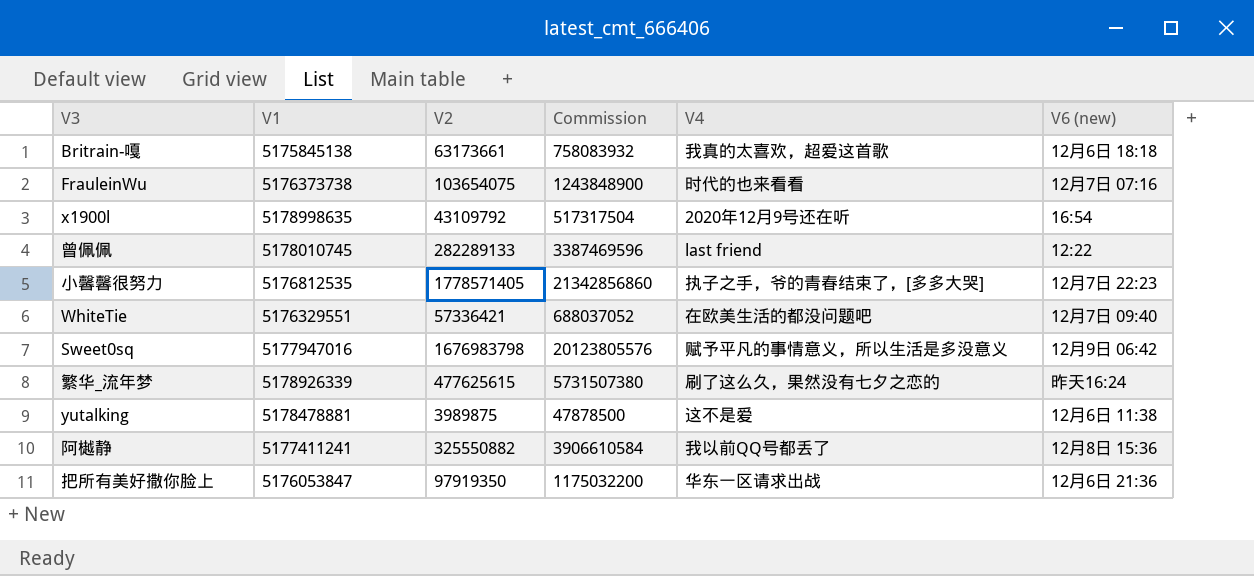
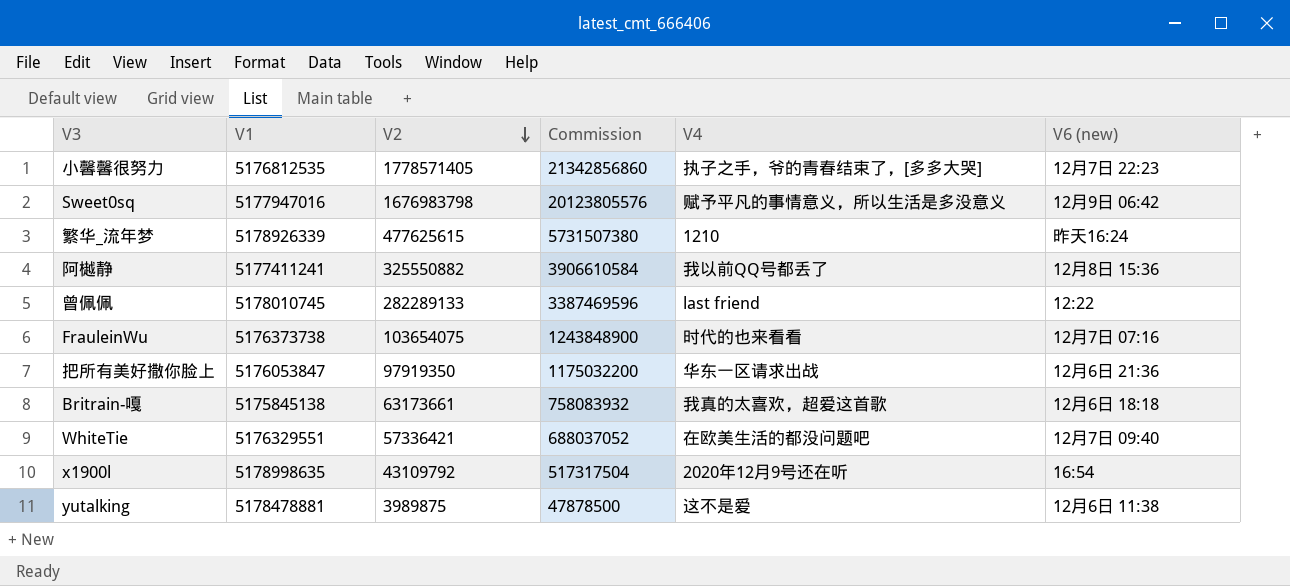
row order: none -> V2 descending
繁华_流年梦 | V4: 刷了这么久，果然没有七夕之恋的 -> 1210

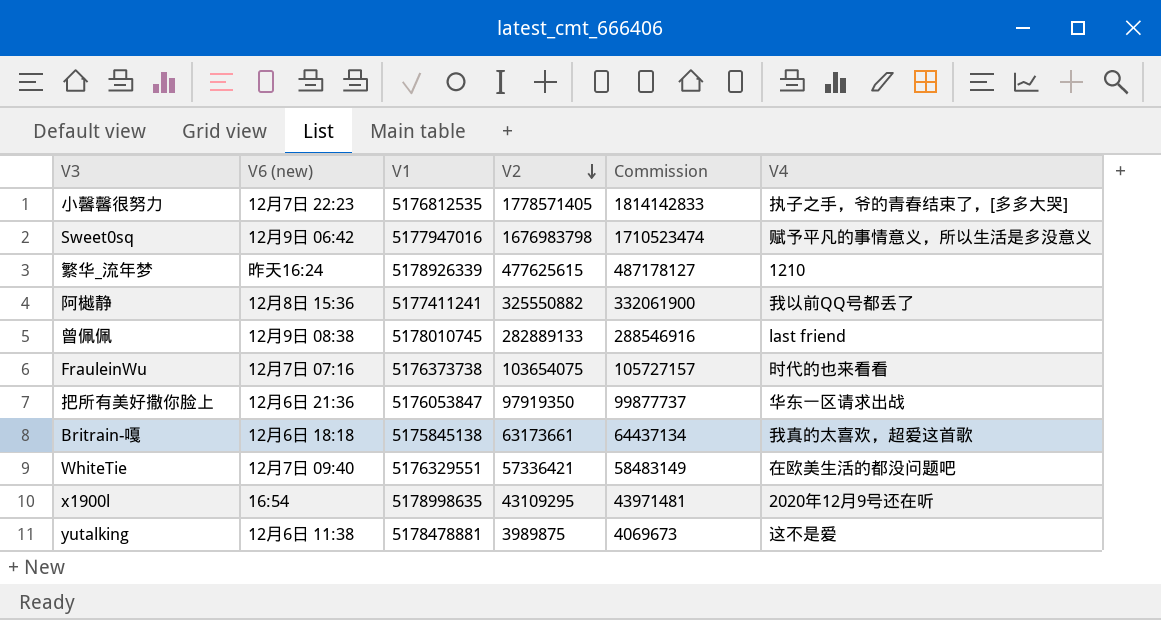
column V6 (new) | position: 6 -> 2
column Commission | formula: [V2] * 12 -> [V2] * 1.02
曾佩佩 | V6 (new): 12:22 -> 12月9日 08:38
曾佩佩 | V2: 282289133 -> 282889133
x1900l | V2: 43109792 -> 43109295

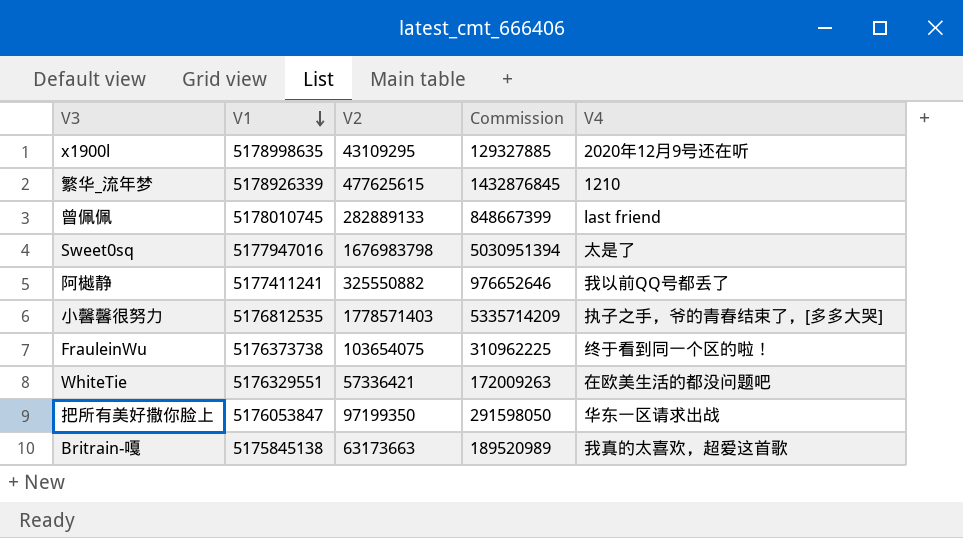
row order: V2 descending -> V1 descending
column V6 (new) | position: 2 -> none
column Commission | formula: [V2] * 1.02 -> [V2] * 3
row yutalking: 12月6日 11:38 | 5178478881 | 3989875 | 4069673 | 这不是爱 -> none
Sweet0sq | V4: 赋予平凡的事情意义，所以生活是多没意义 -> 太是了
小馨馨很努力 | V2: 1778571405 -> 1778571403
FrauleinWu | V4: 时代的也来看看 -> 终于看到同一个区的啦！
把所有美好撒你脸上 | V2: 97919350 -> 97199350
Britrain-嘎 | V2: 63173661 -> 63173663

